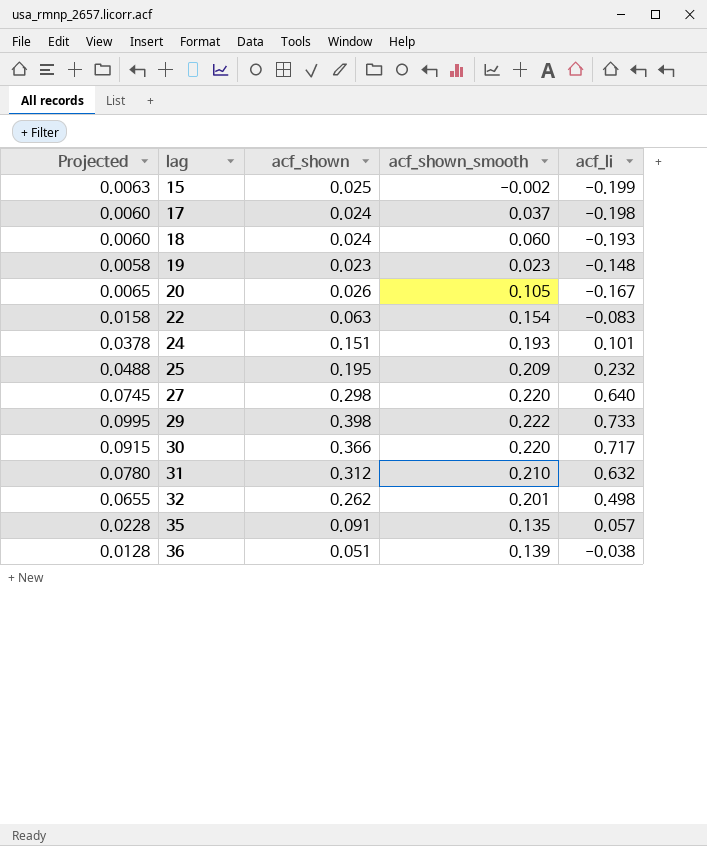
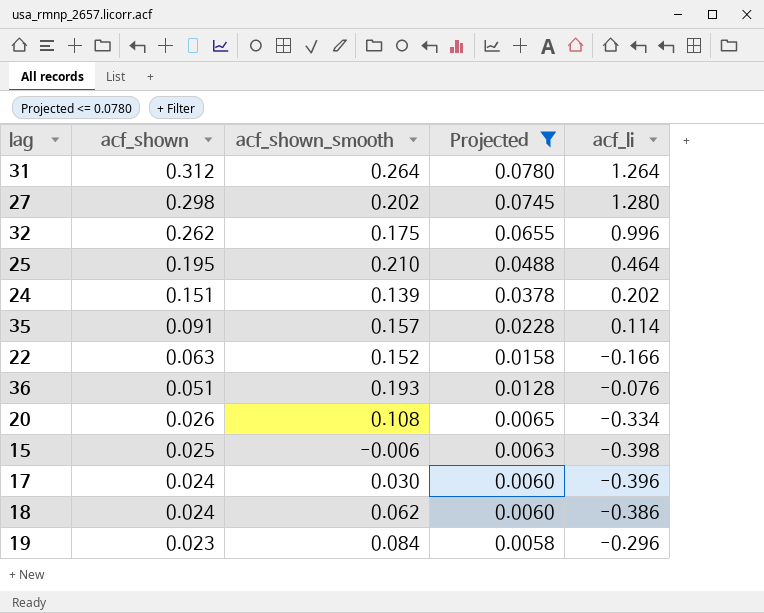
filter: none -> Projected <= 0.0780
row order: lag ascending -> acf_shown descending
column Projected | position: 1 -> 4
31 | acf_shown_smooth: 0.210 -> 0.264
31 | acf_li: 0.632 -> 1.264
27 | acf_shown_smooth: 0.220 -> 0.202
27 | acf_li: 0.640 -> 1.280
32 | acf_shown_smooth: 0.201 -> 0.175
32 | acf_li: 0.498 -> 0.996
25 | acf_shown_smooth: 0.209 -> 0.210
25 | acf_li: 0.232 -> 0.464
24 | acf_shown_smooth: 0.193 -> 0.139
24 | acf_li: 0.101 -> 0.202
35 | acf_shown_smooth: 0.135 -> 0.157
35 | acf_li: 0.057 -> 0.114
22 | acf_shown_smooth: 0.154 -> 0.152
22 | acf_li: -0.083 -> -0.166
36 | acf_shown_smooth: 0.139 -> 0.193
36 | acf_li: -0.038 -> -0.076
20 | acf_shown_smooth: 0.105 -> 0.108
20 | acf_li: -0.167 -> -0.334
15 | acf_shown_smooth: -0.002 -> -0.006
15 | acf_li: -0.199 -> -0.398
17 | acf_shown_smooth: 0.037 -> 0.030
17 | acf_li: -0.198 -> -0.396
18 | acf_shown_smooth: 0.060 -> 0.062
18 | acf_li: -0.193 -> -0.386
19 | acf_shown_smooth: 0.023 -> 0.084
19 | acf_li: -0.148 -> -0.296

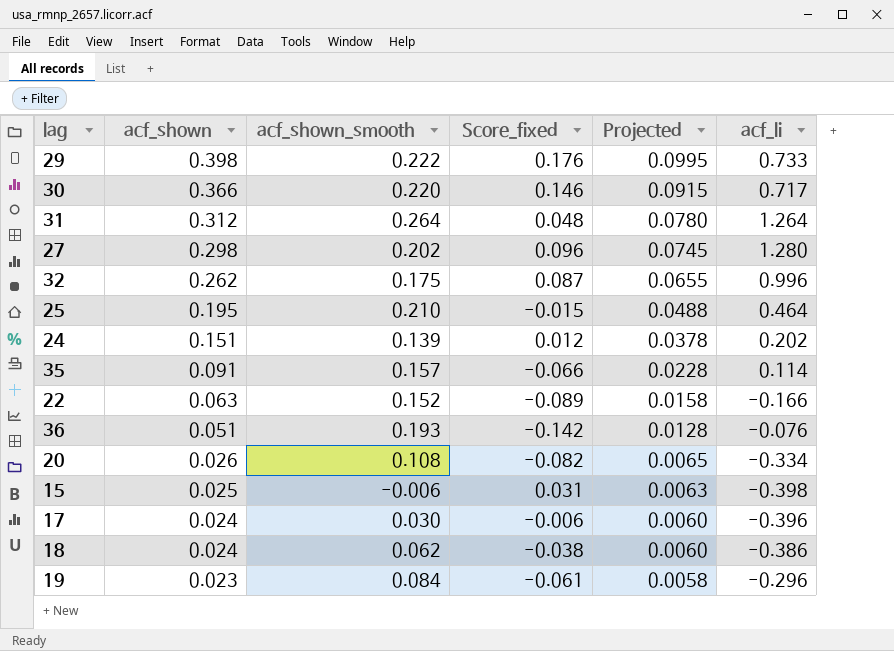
filter: Projected <= 0.0780 -> none
column Score_fixed | formula: none -> [acf_shown] - [acf_shown_smooth]

